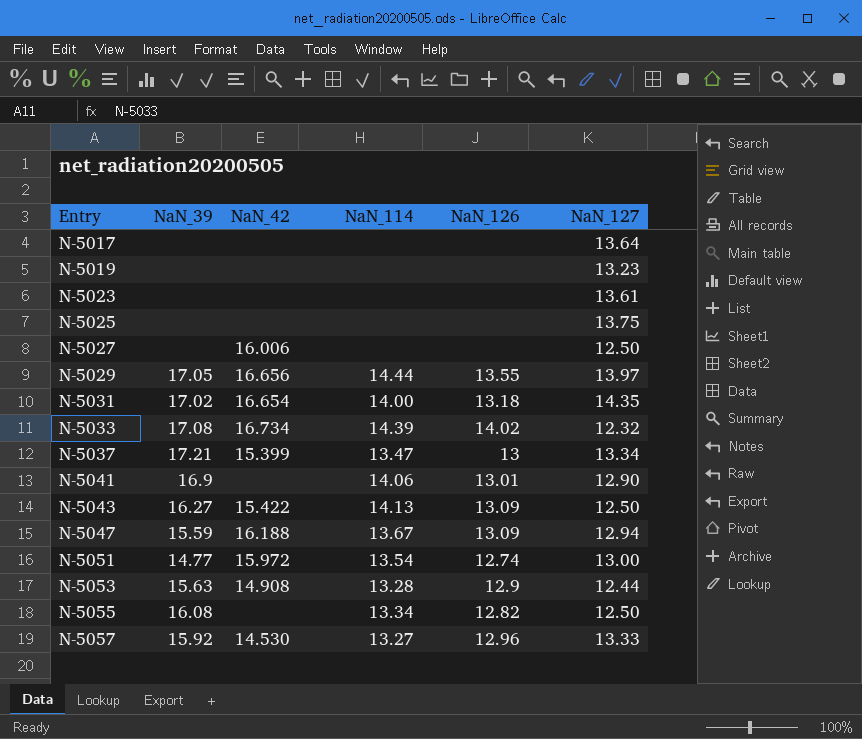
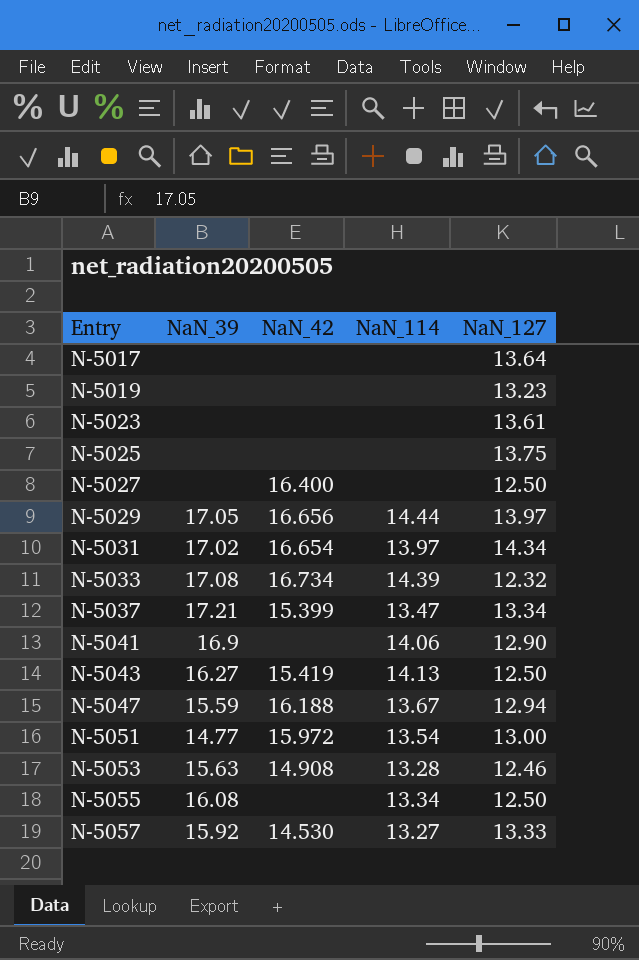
column NaN_126 | position: 5 -> none
N-5027 | NaN_42: 16.006 -> 16.400
N-5031 | NaN_114: 14.00 -> 13.97
N-5031 | NaN_127: 14.35 -> 14.34
N-5043 | NaN_42: 15.422 -> 15.419
N-5053 | NaN_127: 12.44 -> 12.46

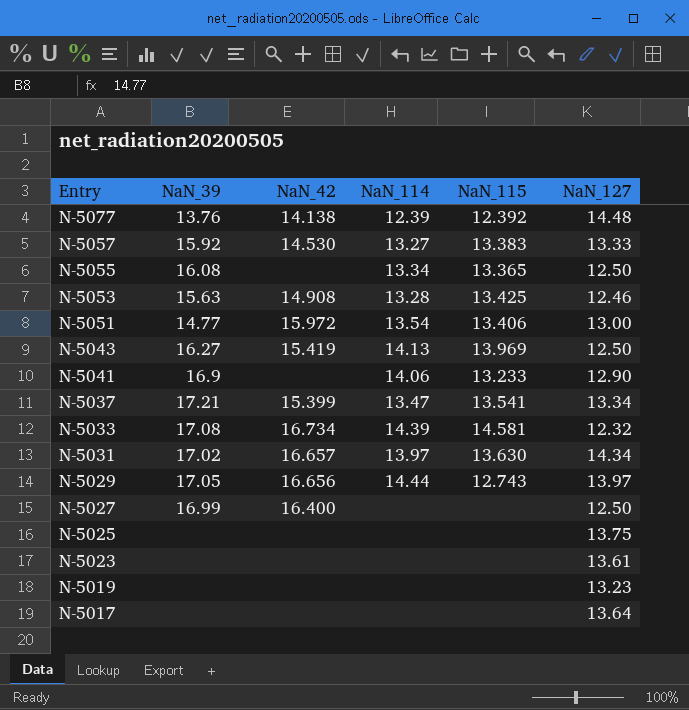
row order: Entry ascending -> Entry descending
column NaN_115 | position: none -> 5
row N-5047: 15.59 | 16.188 | 13.67 | 12.94 -> none
row N-5077: none -> 13.76 | 14.138 | 12.39 | 12.392 | 14.48
N-5031 | NaN_42: 16.654 -> 16.657
N-5027 | NaN_39: none -> 16.99

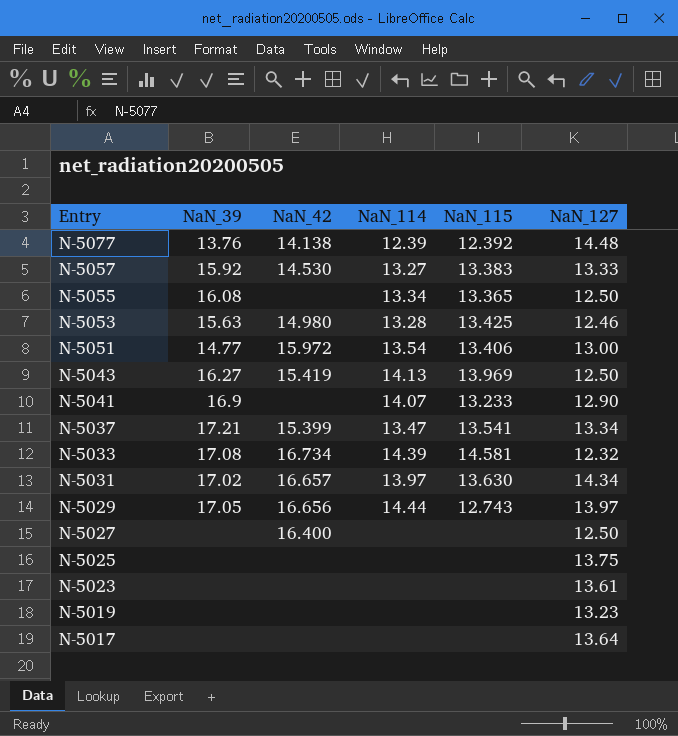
N-5053 | NaN_42: 14.908 -> 14.980
N-5041 | NaN_114: 14.06 -> 14.07
N-5027 | NaN_39: 16.99 -> none

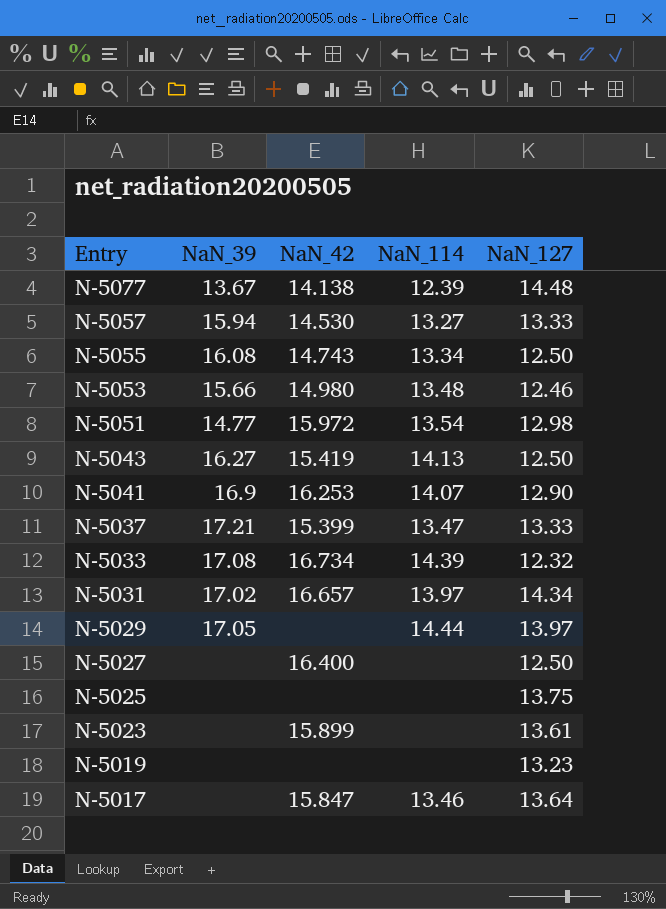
column NaN_115 | position: 5 -> none
N-5077 | NaN_39: 13.76 -> 13.67
N-5057 | NaN_39: 15.92 -> 15.94
N-5055 | NaN_42: none -> 14.743
N-5053 | NaN_39: 15.63 -> 15.66
N-5053 | NaN_114: 13.28 -> 13.48
N-5051 | NaN_127: 13.00 -> 12.98
N-5041 | NaN_42: none -> 16.253
N-5037 | NaN_127: 13.34 -> 13.33
N-5029 | NaN_42: 16.656 -> none
N-5023 | NaN_42: none -> 15.899
N-5017 | NaN_42: none -> 15.847
N-5017 | NaN_114: none -> 13.46

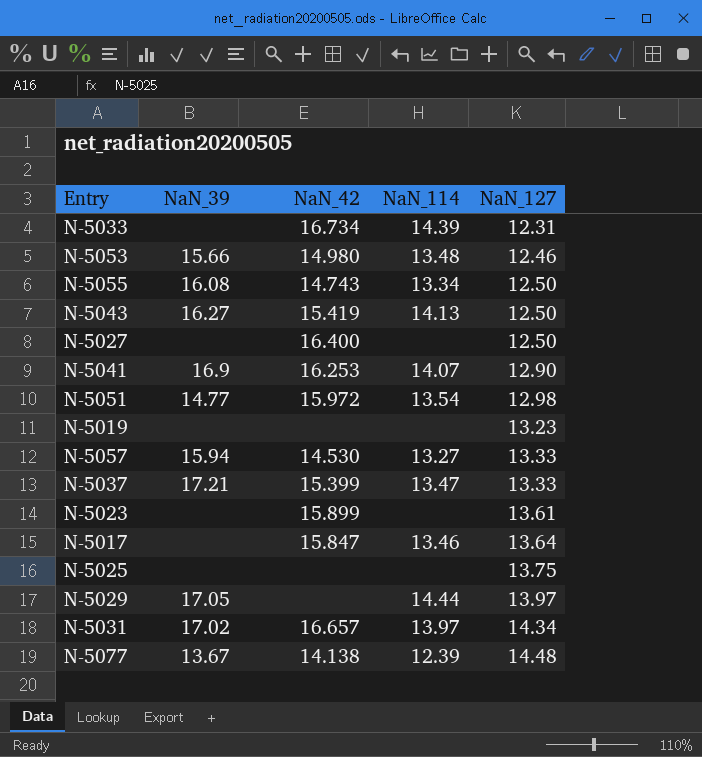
row order: Entry descending -> NaN_127 ascending
N-5033 | NaN_39: 17.08 -> none
N-5033 | NaN_127: 12.32 -> 12.31

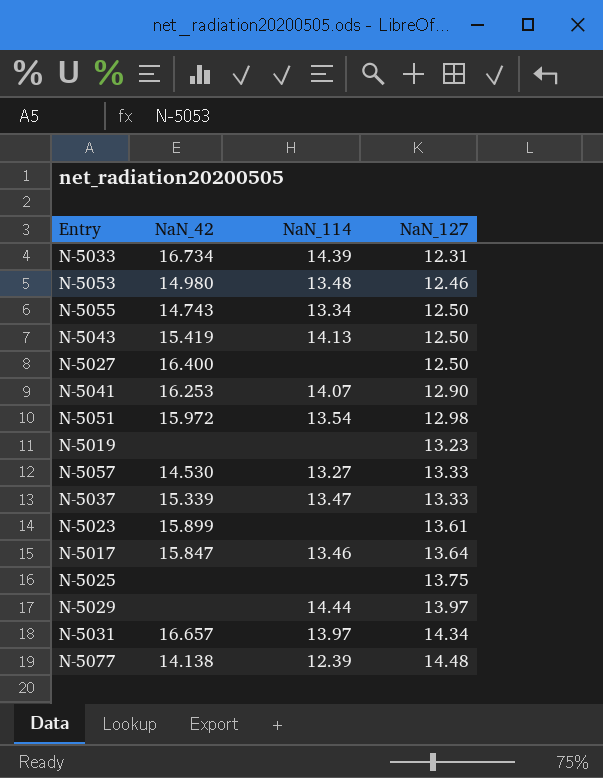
column NaN_39 | position: 2 -> none
N-5037 | NaN_42: 15.399 -> 15.339

